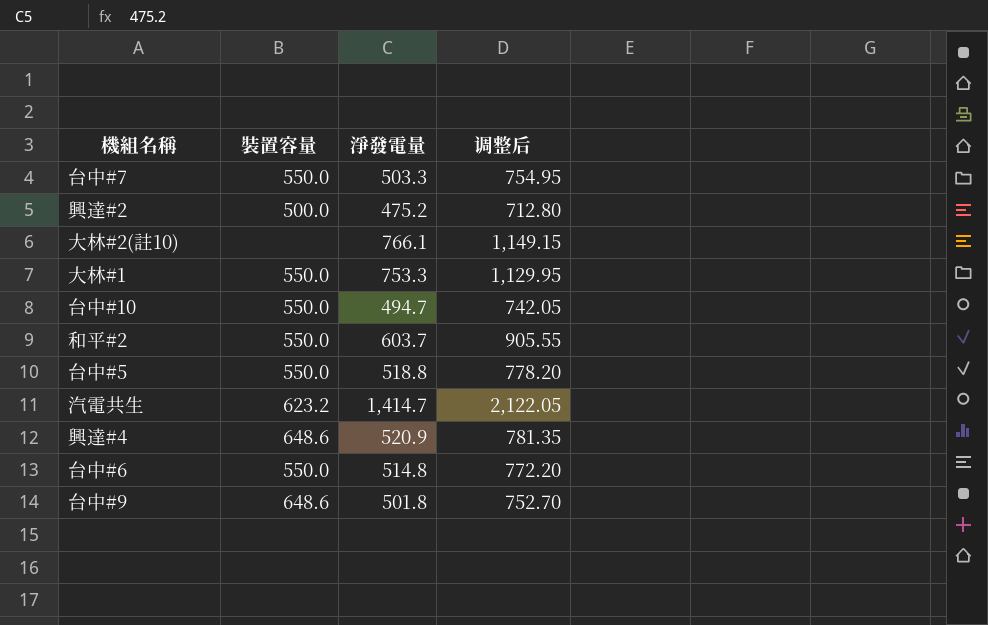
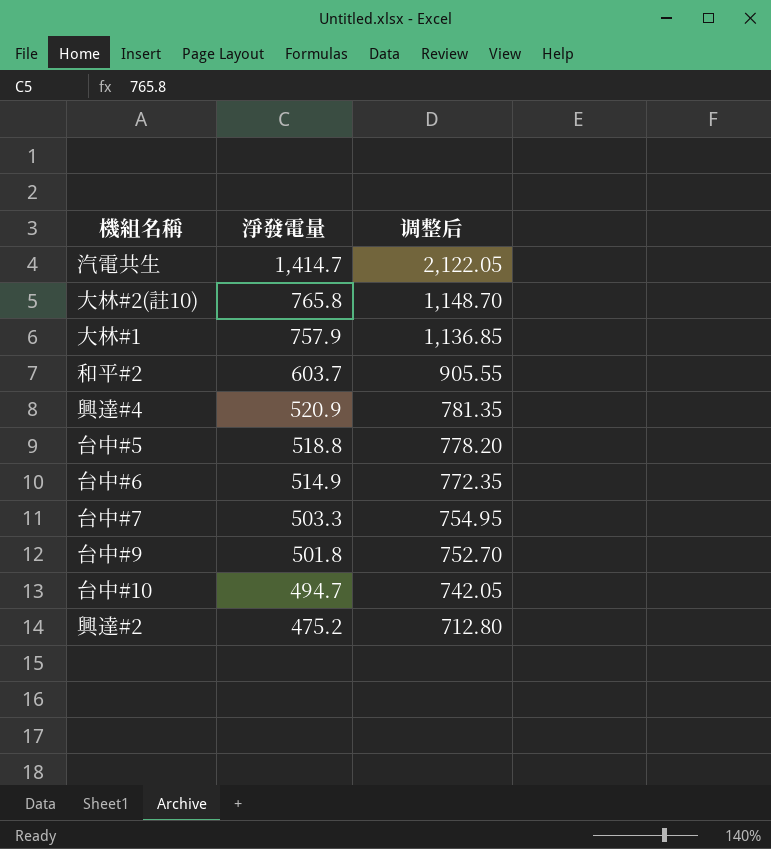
row order: none -> 淨發電量 descending
column 裝置容量 | position: 2 -> none
大林#2(註10) | 淨發電量: 766.1 -> 765.8
大林#2(註10) | 调整后: 1,149.15 -> 1,148.70
大林#1 | 淨發電量: 753.3 -> 757.9
大林#1 | 调整后: 1,129.95 -> 1,136.85
台中#6 | 淨發電量: 514.8 -> 514.9
台中#6 | 调整后: 772.20 -> 772.35

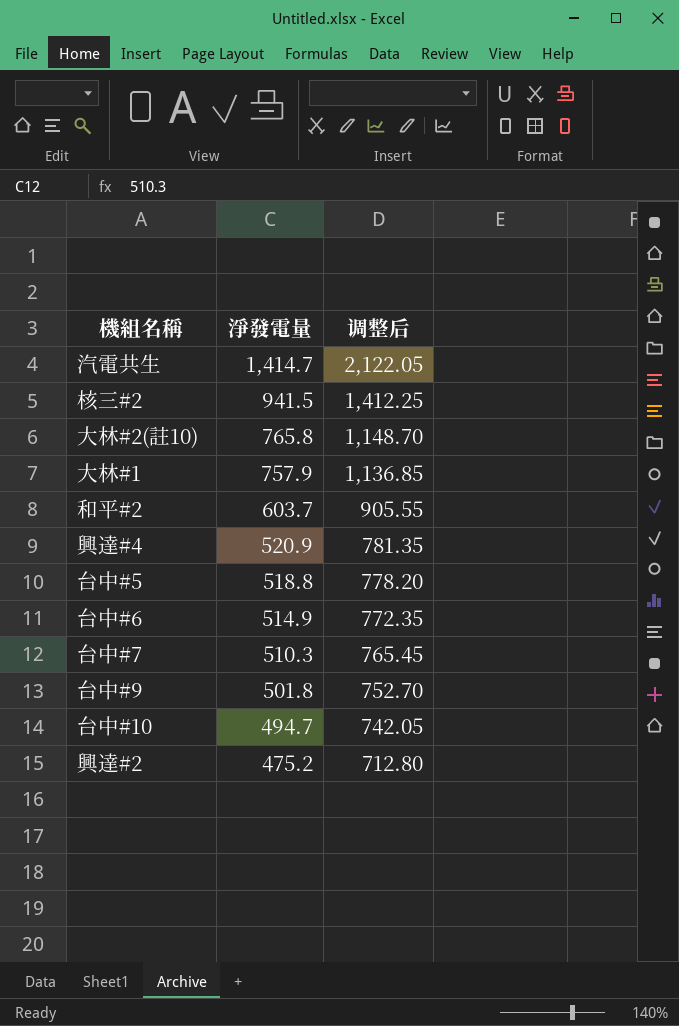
row 核三#2: none -> 941.5 | 1,412.25
台中#7 | 淨發電量: 503.3 -> 510.3
台中#7 | 调整后: 754.95 -> 765.45

